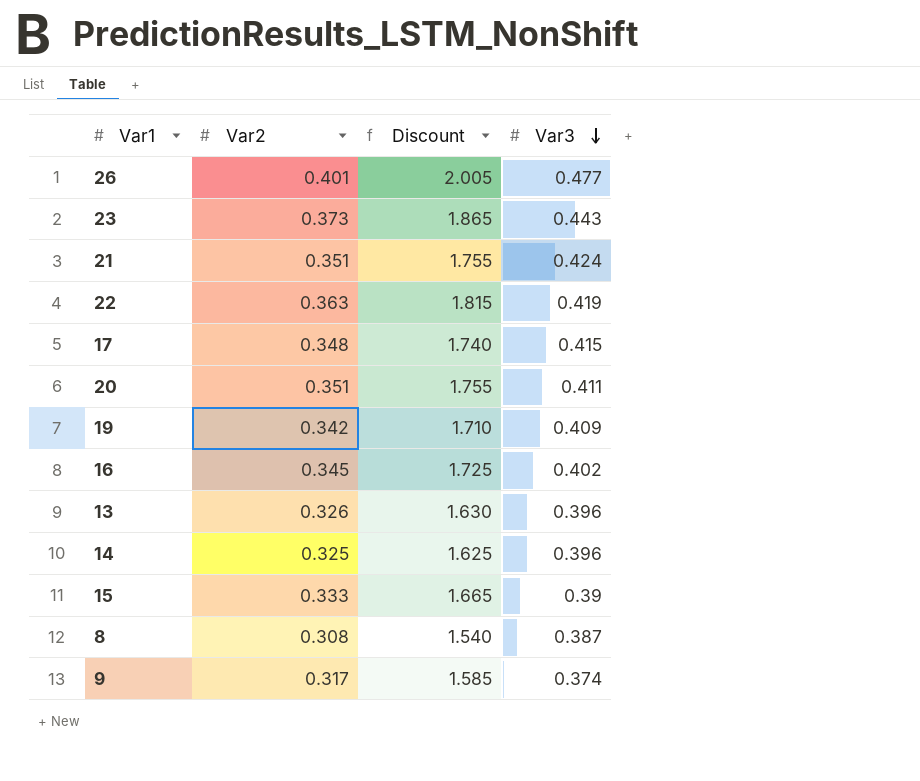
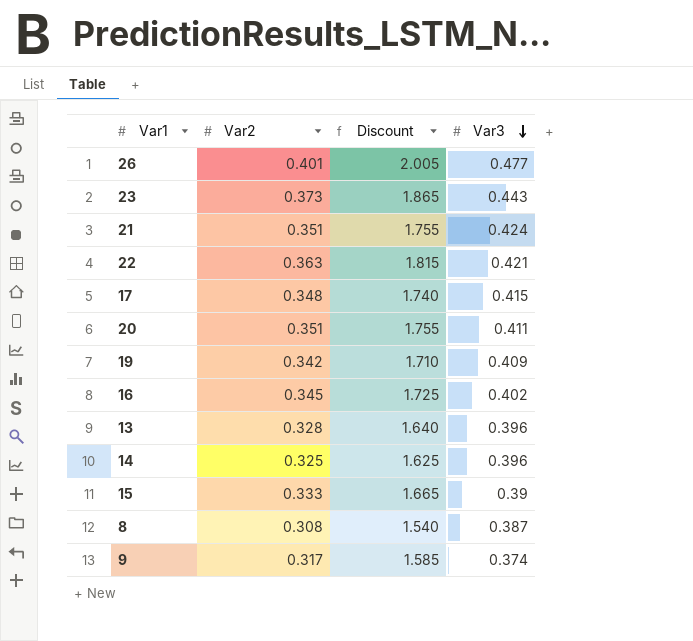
22 | Var3: 0.419 -> 0.421
13 | Var2: 0.326 -> 0.328
13 | Discount: 1.630 -> 1.640

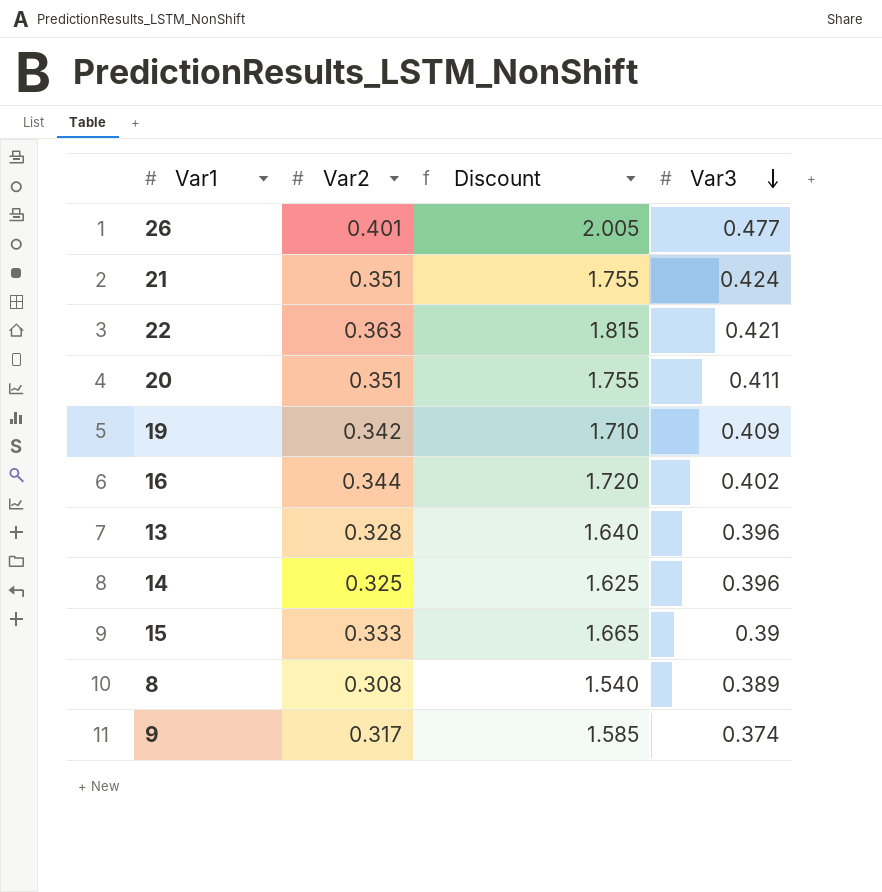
row 23: 0.373 | 1.865 | 0.443 -> none
row 17: 0.348 | 1.740 | 0.415 -> none
16 | Var2: 0.345 -> 0.344
16 | Discount: 1.725 -> 1.720
8 | Var3: 0.387 -> 0.389

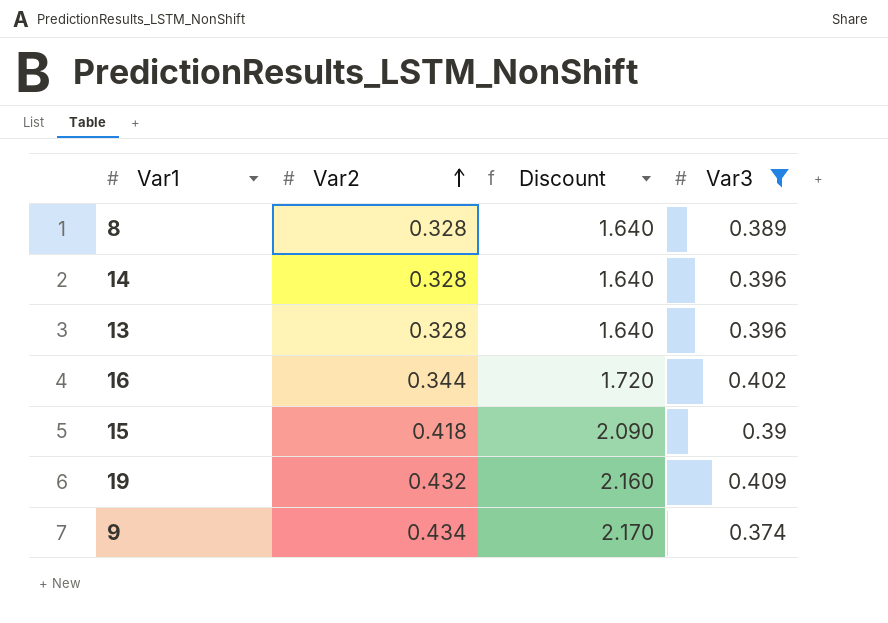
filter: none -> Var3 <= 0.409
row order: Var3 descending -> Var2 ascending
8 | Var2: 0.308 -> 0.328
8 | Discount: 1.540 -> 1.640
14 | Var2: 0.325 -> 0.328
14 | Discount: 1.625 -> 1.640
15 | Var2: 0.333 -> 0.418
15 | Discount: 1.665 -> 2.090
19 | Var2: 0.342 -> 0.432
19 | Discount: 1.710 -> 2.160
9 | Var2: 0.317 -> 0.434
9 | Discount: 1.585 -> 2.170

